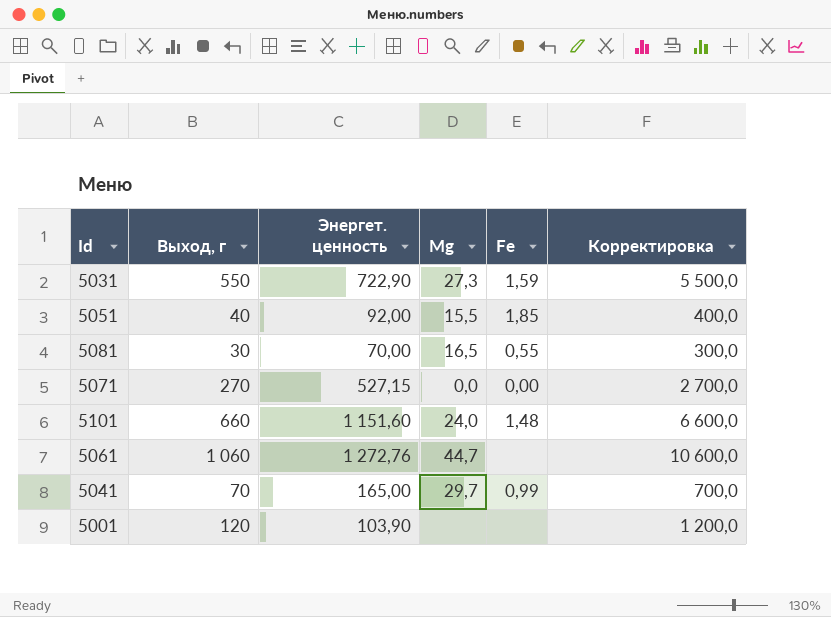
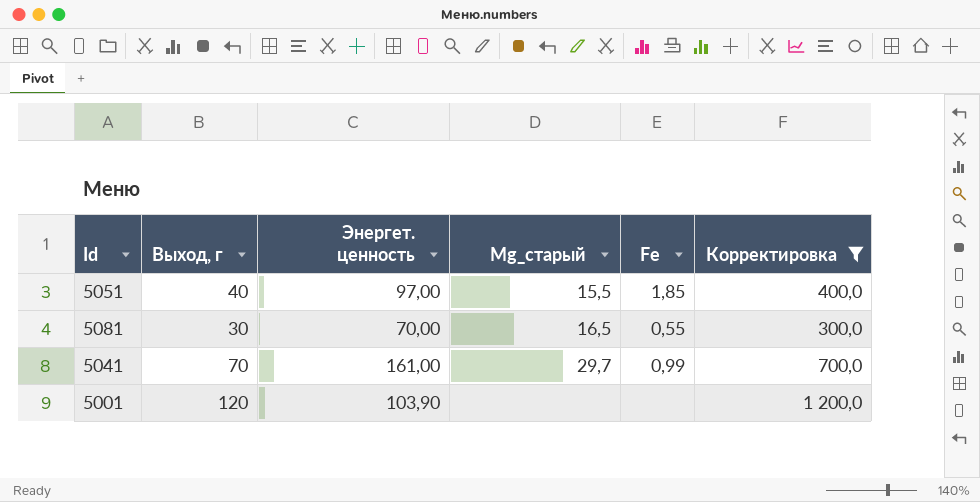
filter: none -> Корректировка <= 1 200,0
column name: Mg -> Mg_старый
5051 | Энергет. ценность: 92,00 -> 97,00
5041 | Энергет. ценность: 165,00 -> 161,00

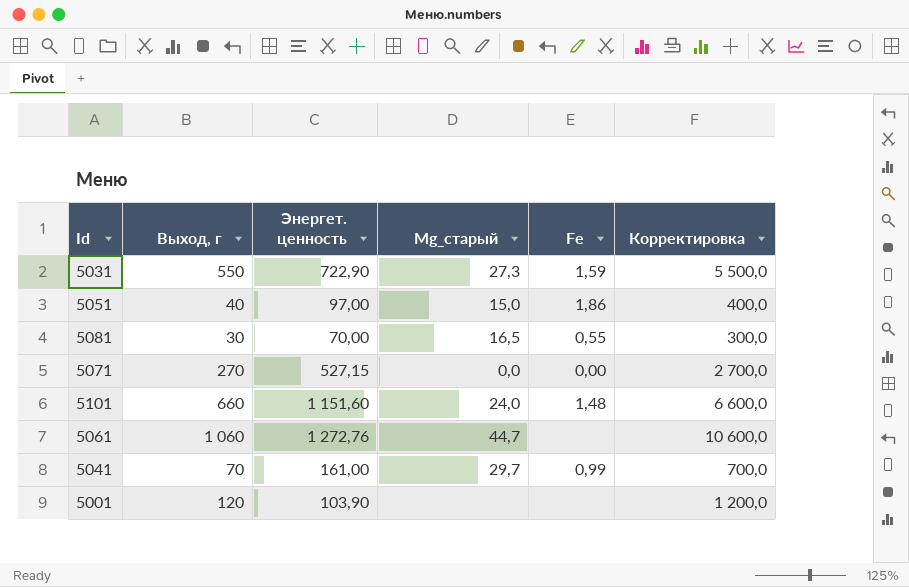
filter: Корректировка <= 1 200,0 -> none
5051 | Mg_старый: 15,5 -> 15,0
5051 | Fe: 1,85 -> 1,86

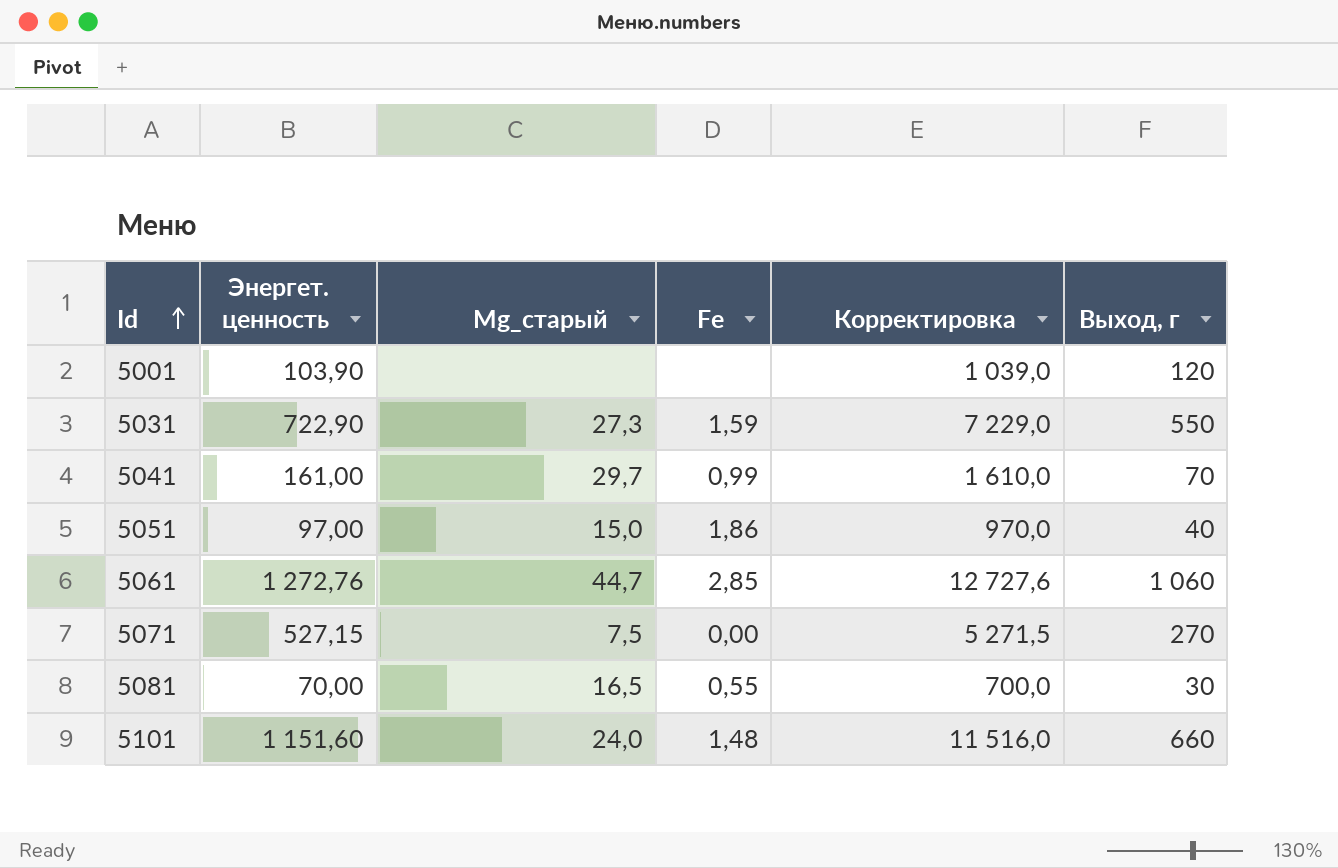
row order: none -> Id ascending
column Корректировка | formula: [Выход, г] * 10 -> [Энергет. ценность] * 10
column Выход, г | position: 2 -> 6
5061 | Fe: none -> 2,85
5071 | Mg_старый: 0,0 -> 7,5

